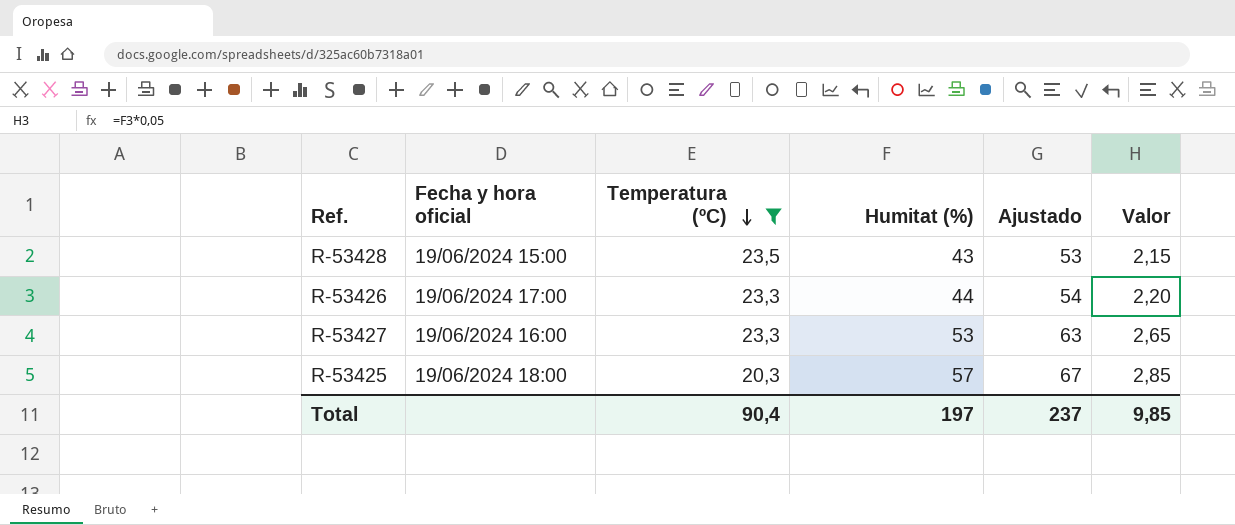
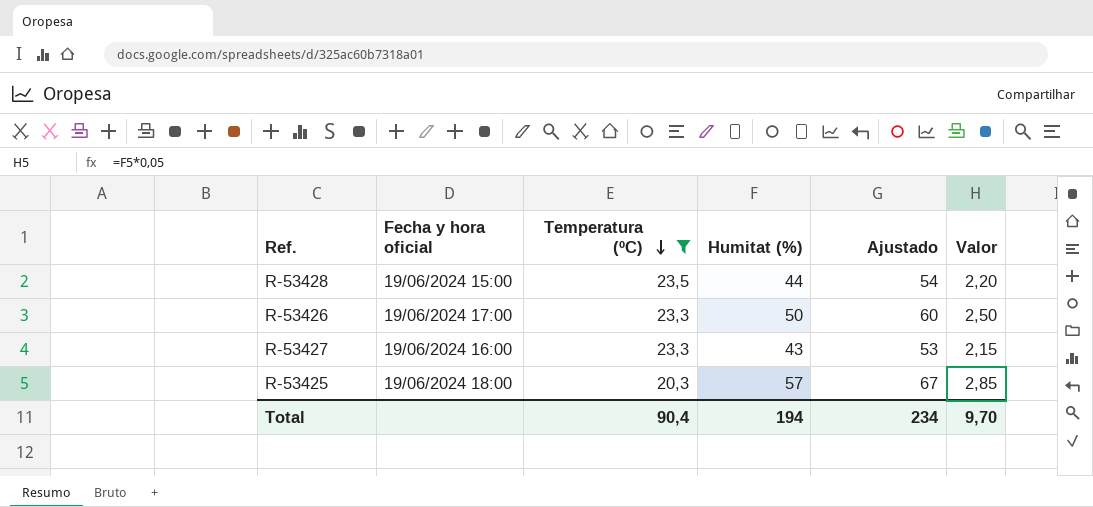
R-53428 | Humitat (%): 43 -> 44
R-53428 | Ajustado: 53 -> 54
R-53428 | Valor: 2,15 -> 2,20
R-53426 | Humitat (%): 44 -> 50
R-53426 | Ajustado: 54 -> 60
R-53426 | Valor: 2,20 -> 2,50
R-53427 | Humitat (%): 53 -> 43
R-53427 | Ajustado: 63 -> 53
R-53427 | Valor: 2,65 -> 2,15
Total | Humitat (%): 197 -> 194
Total | Ajustado: 237 -> 234
Total | Valor: 9,85 -> 9,70

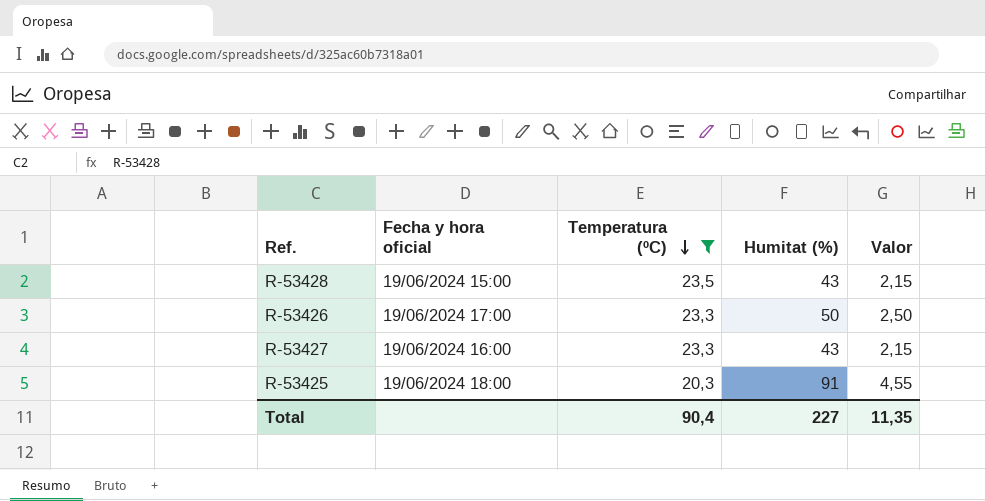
column Ajustado | formula: [Humitat (%)] + 10 -> none
R-53428 | Humitat (%): 44 -> 43
R-53428 | Valor: 2,20 -> 2,15
R-53425 | Humitat (%): 57 -> 91
R-53425 | Valor: 2,85 -> 4,55
Total | Humitat (%): 194 -> 227
Total | Valor: 9,70 -> 11,35

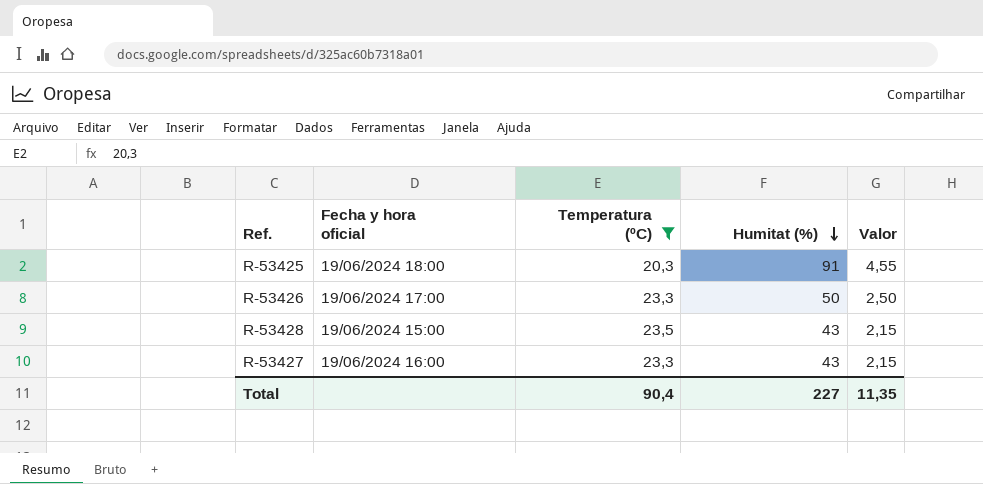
row order: Temperatura (ºC) descending -> Humitat (%) descending

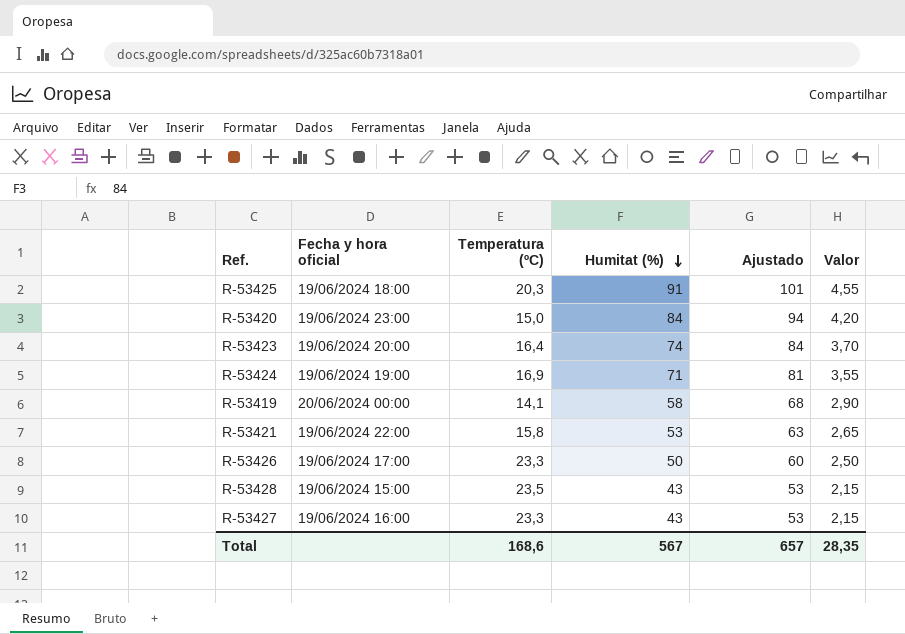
filter: Temperatura (ºC) >= 20,3 -> none
column Ajustado | formula: none -> [Humitat (%)] + 10
Total | Temperatura (ºC): 90,4 -> 168,6
Total | Humitat (%): 227 -> 567
Total | Valor: 11,35 -> 28,35

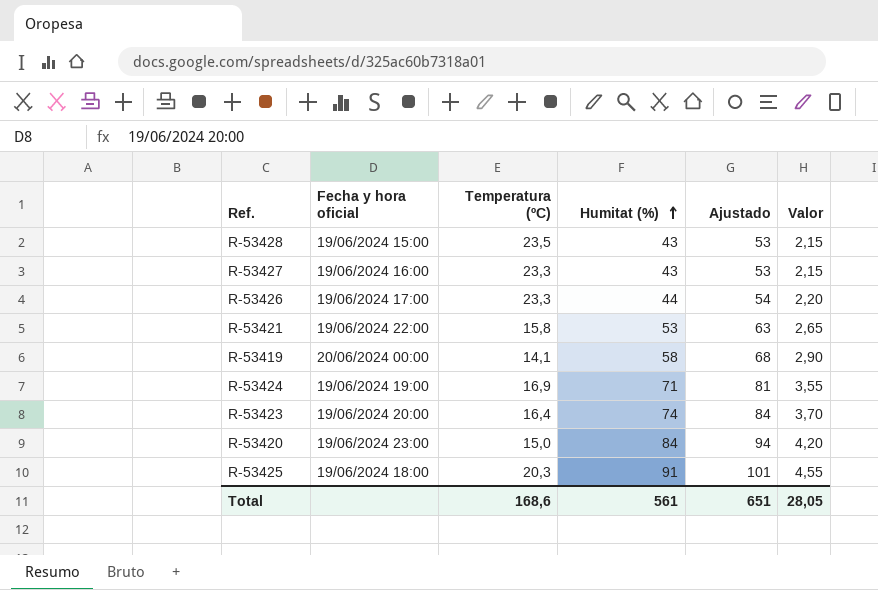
row order: Humitat (%) descending -> Humitat (%) ascending
R-53426 | Humitat (%): 50 -> 44
R-53426 | Ajustado: 60 -> 54
R-53426 | Valor: 2,50 -> 2,20
Total | Humitat (%): 567 -> 561
Total | Ajustado: 657 -> 651
Total | Valor: 28,35 -> 28,05

